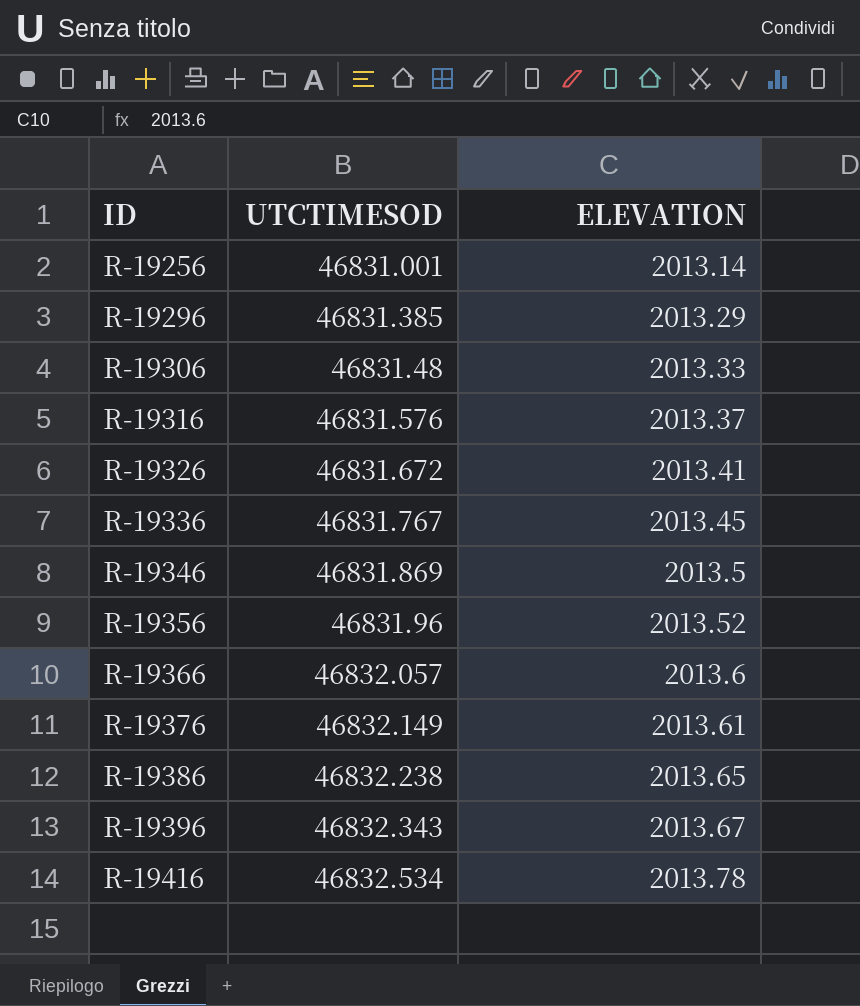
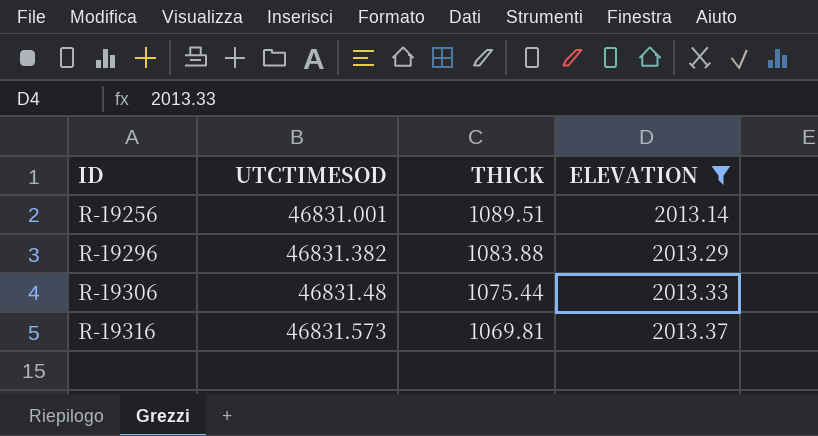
filter: none -> ELEVATION <= 2013.37
column THICK | position: none -> 3
R-19296 | UTCTIMESOD: 46831.385 -> 46831.382
R-19316 | UTCTIMESOD: 46831.576 -> 46831.573

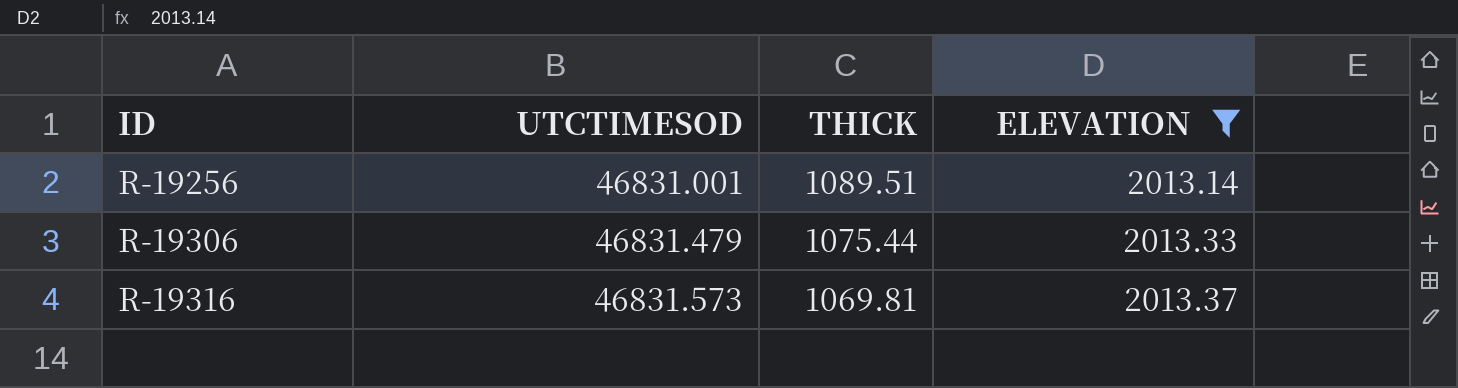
row R-19296: 46831.382 | 1083.88 | 2013.29 -> none
R-19306 | UTCTIMESOD: 46831.48 -> 46831.479

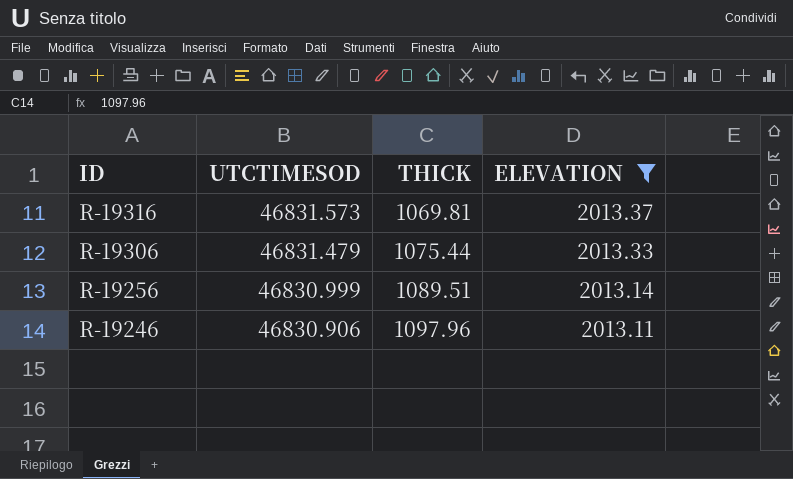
row order: ID ascending -> ID descending
R-19256 | UTCTIMESOD: 46831.001 -> 46830.999
row R-19246: none -> 46830.906 | 1097.96 | 2013.11

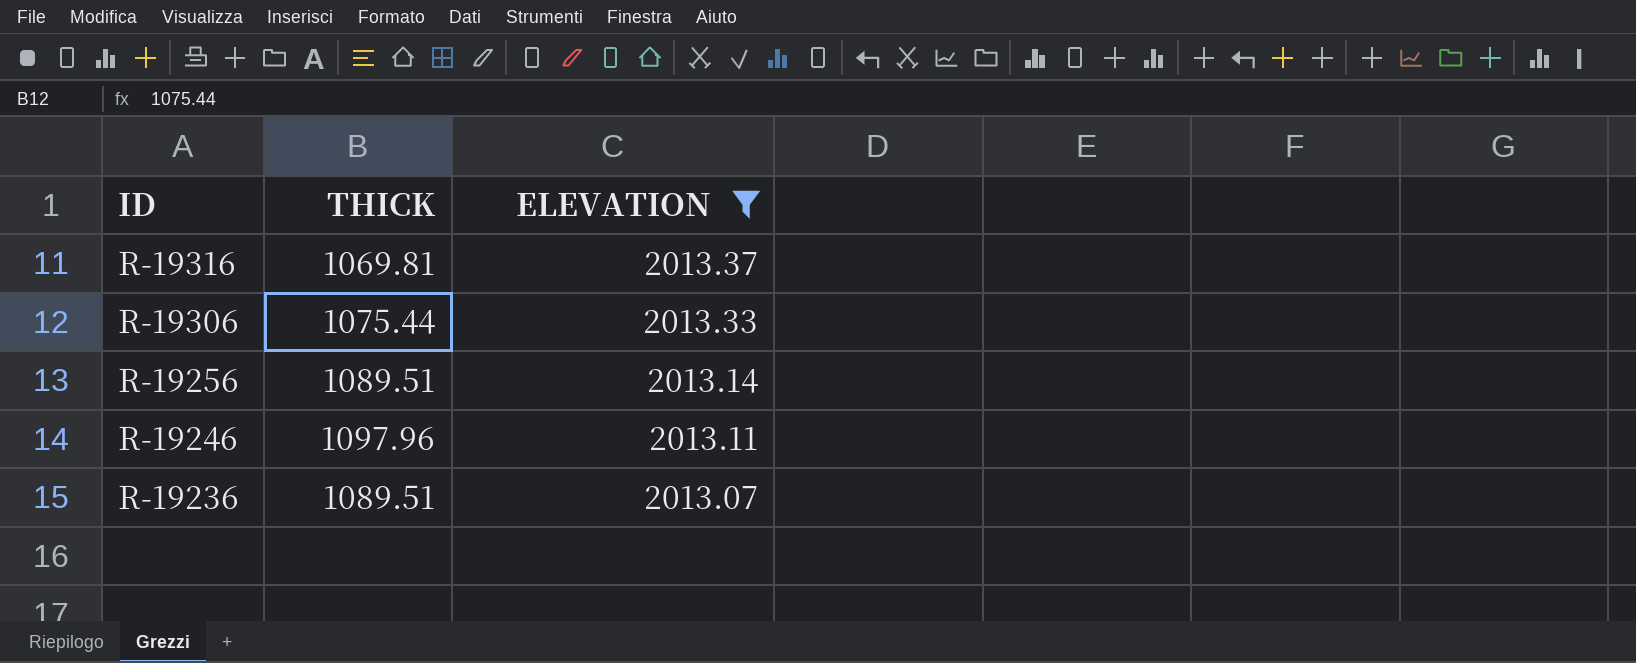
column UTCTIMESOD | position: 2 -> none
row R-19236: none -> 1089.51 | 2013.07

